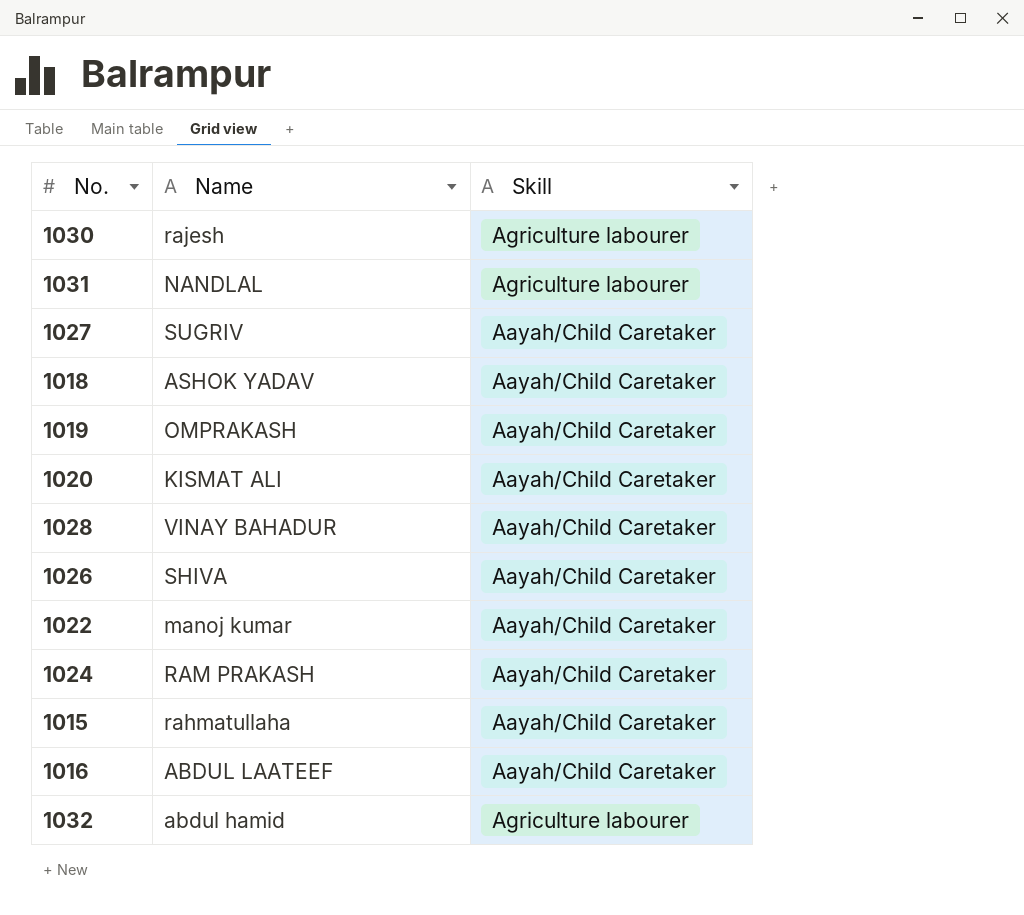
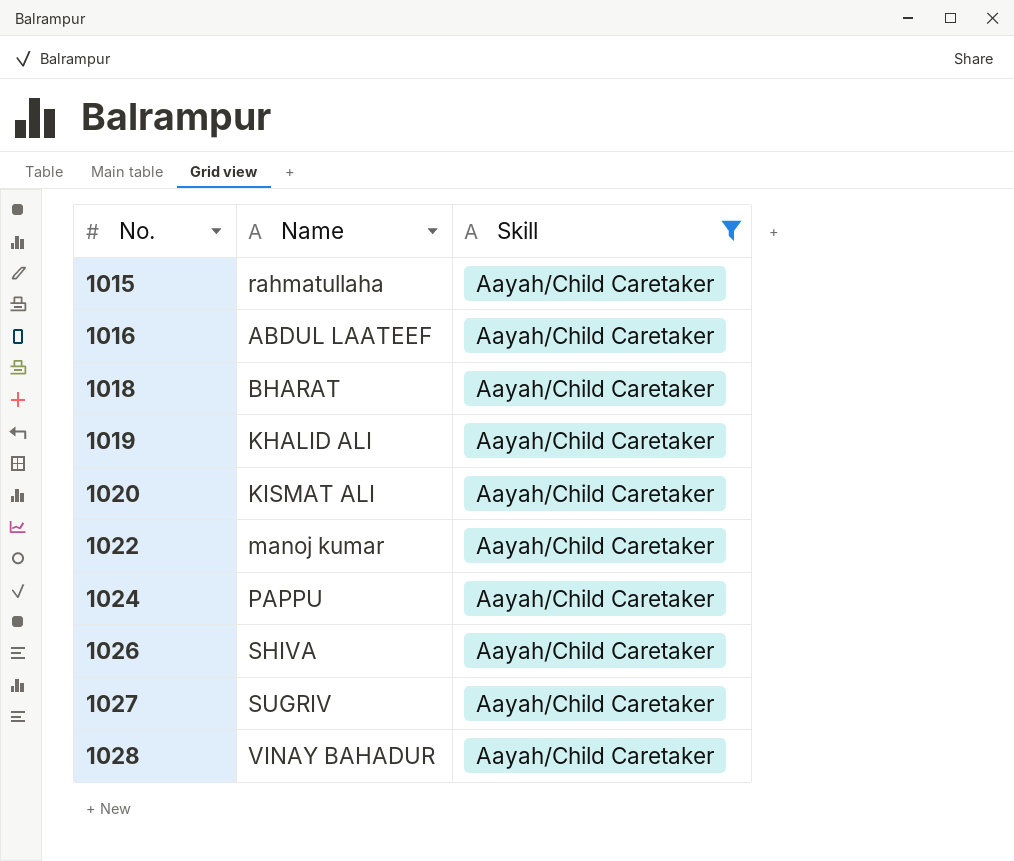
filter: none -> Skill = Aayah/Child Caretaker
row order: none -> No. ascending
1018 | Name: ASHOK YADAV -> BHARAT
1019 | Name: OMPRAKASH -> KHALID ALI
1024 | Name: RAM PRAKASH -> PAPPU

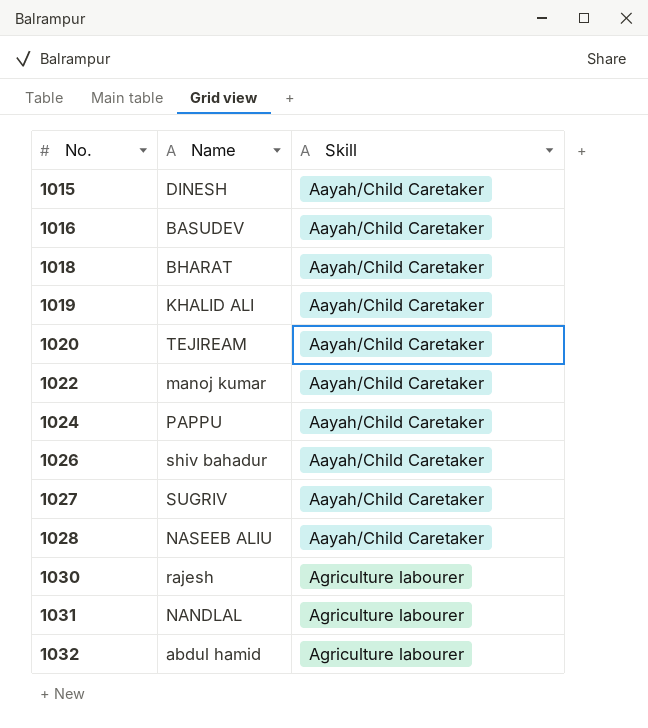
filter: Skill = Aayah/Child Caretaker -> none
1015 | Name: rahmatullaha -> DINESH
1016 | Name: ABDUL LAATEEF -> BASUDEV
1020 | Name: KISMAT ALI -> TEJIREAM
1026 | Name: SHIVA -> shiv bahadur
1028 | Name: VINAY BAHADUR -> NASEEB ALIU

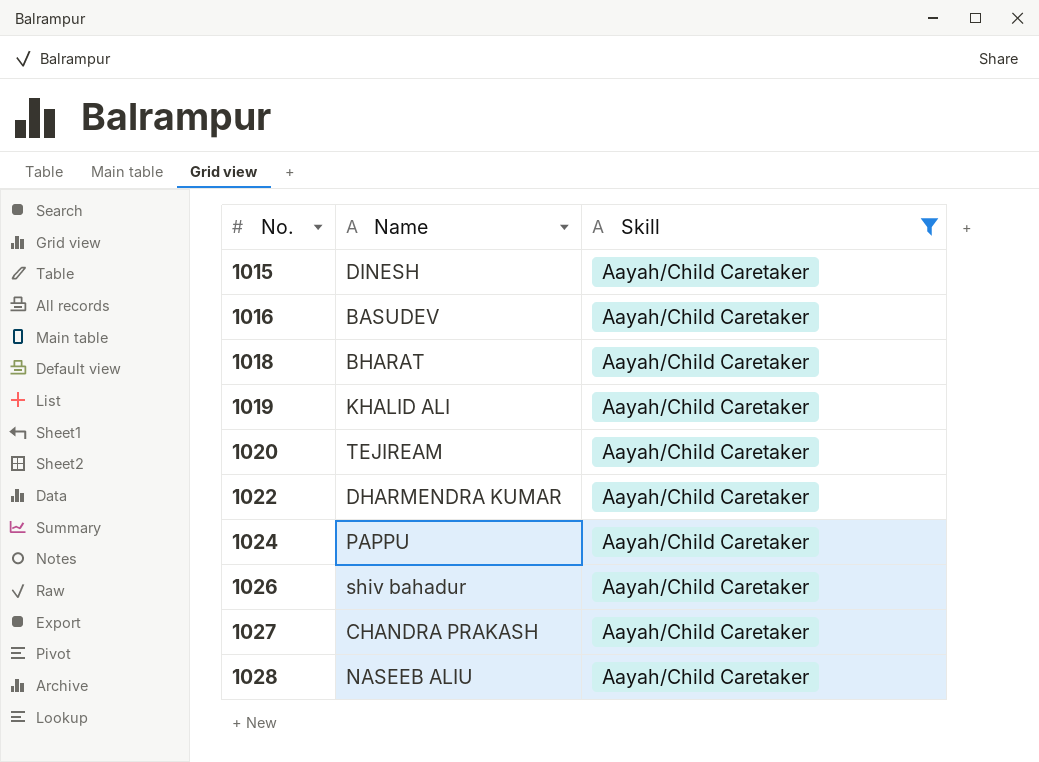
filter: none -> Skill = Aayah/Child Caretaker
1022 | Name: manoj kumar -> DHARMENDRA KUMAR
1027 | Name: SUGRIV -> CHANDRA PRAKASH

